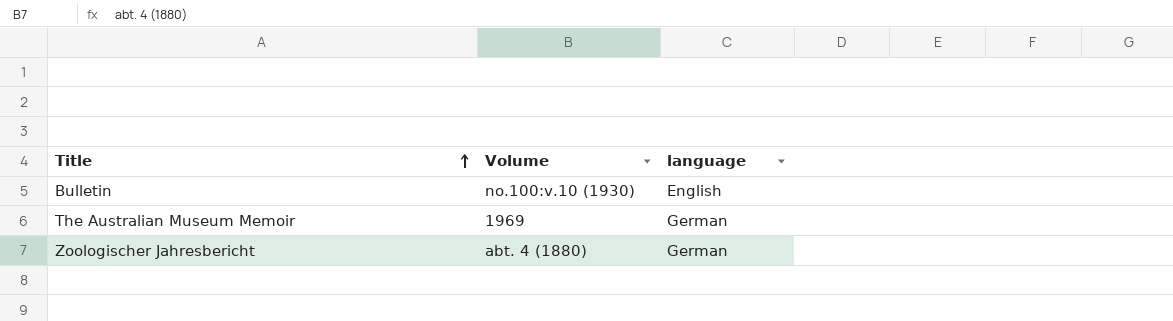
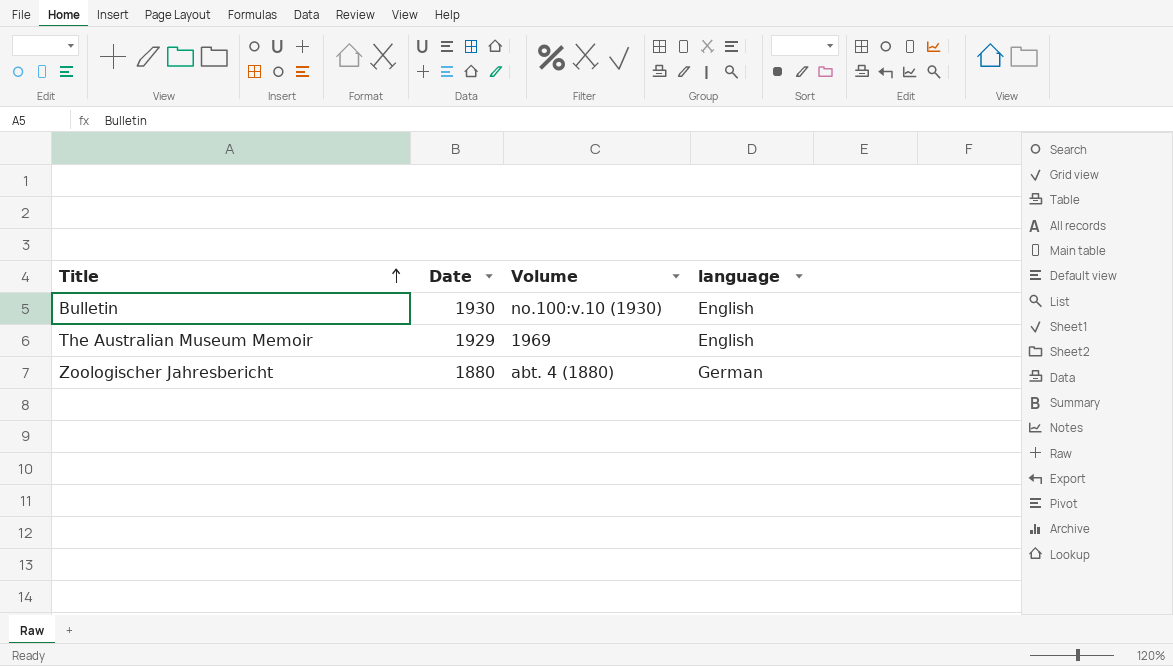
column Date | position: none -> 2
The Australian Museum Memoir | language: German -> English

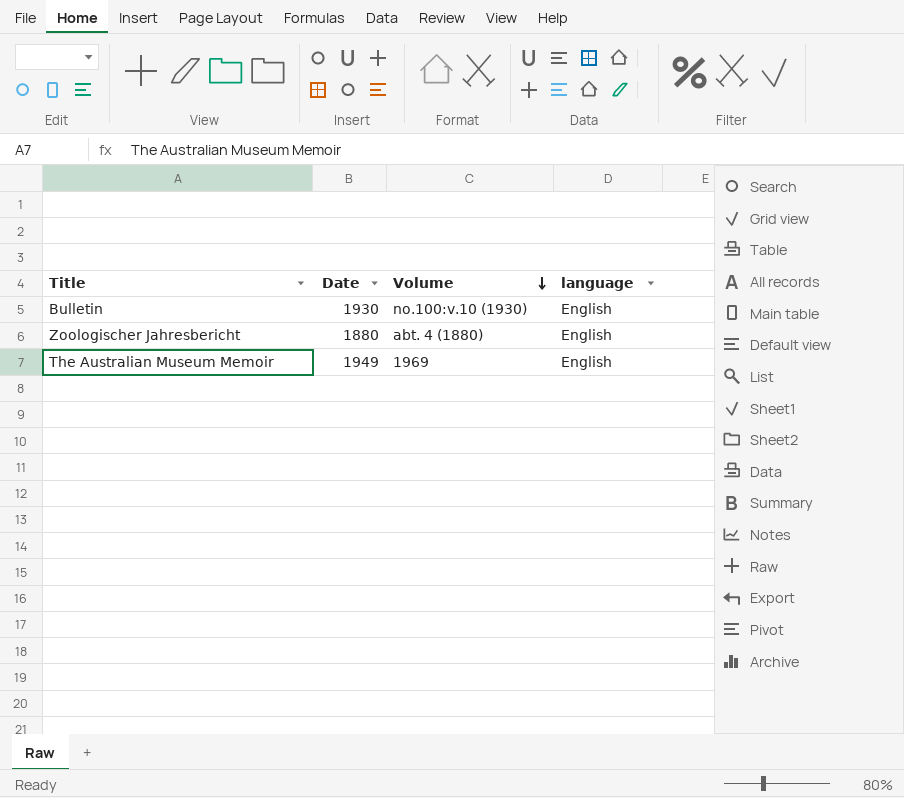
row order: Title ascending -> Volume descending
Zoologischer Jahresbericht | language: German -> English
The Australian Museum Memoir | Date: 1929 -> 1949

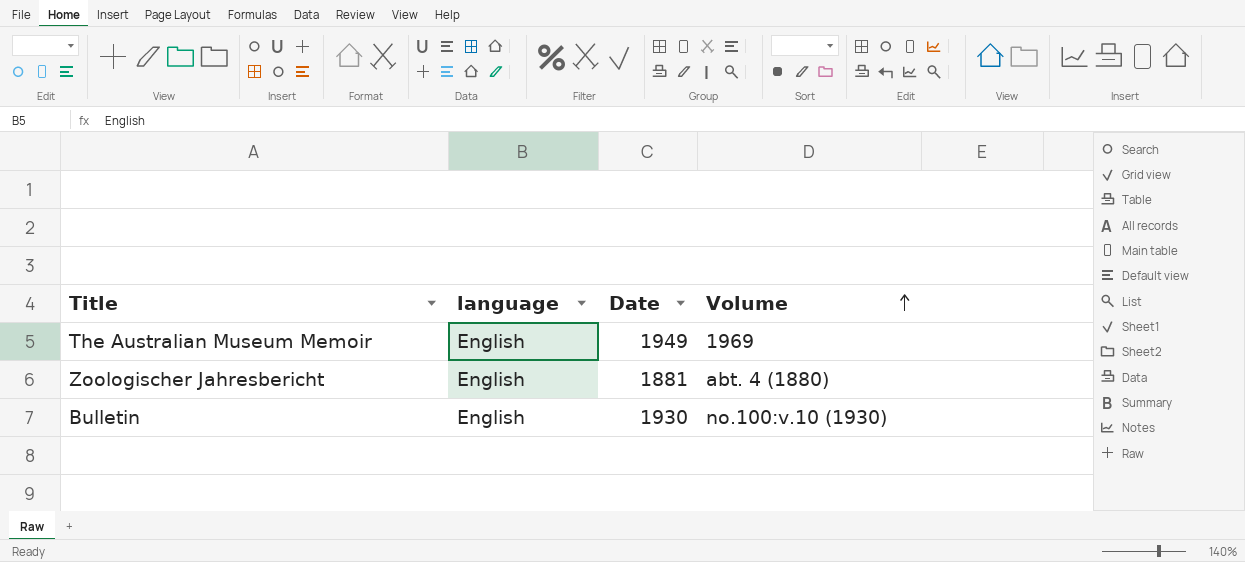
row order: Volume descending -> Volume ascending
column language | position: 4 -> 2
Zoologischer Jahresbericht | Date: 1880 -> 1881

